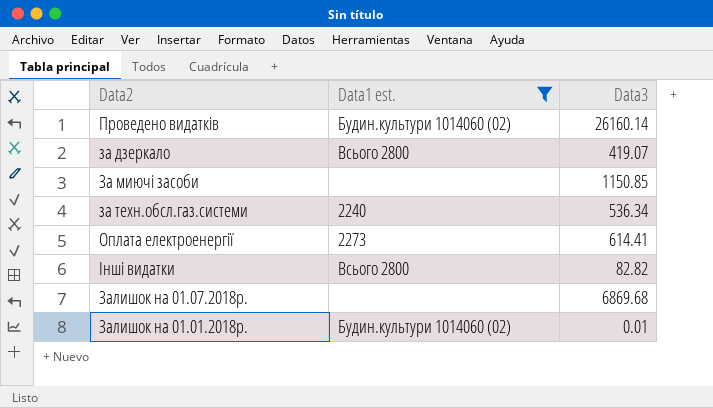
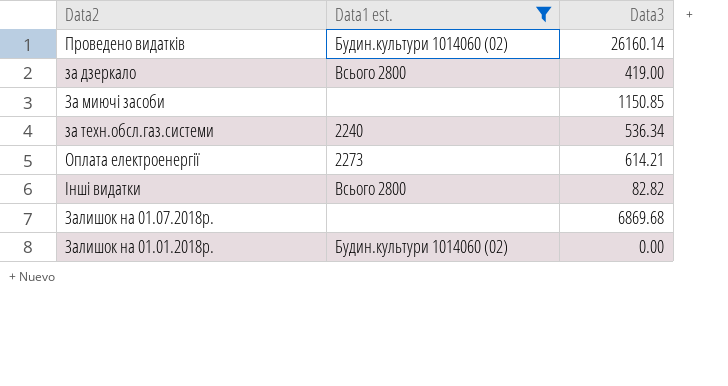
за дзеркало | Data3: 419.07 -> 419.00
Оплата електроенергії | Data3: 614.41 -> 614.21
Залишок на 01.01.2018р. | Data3: 0.01 -> 0.00

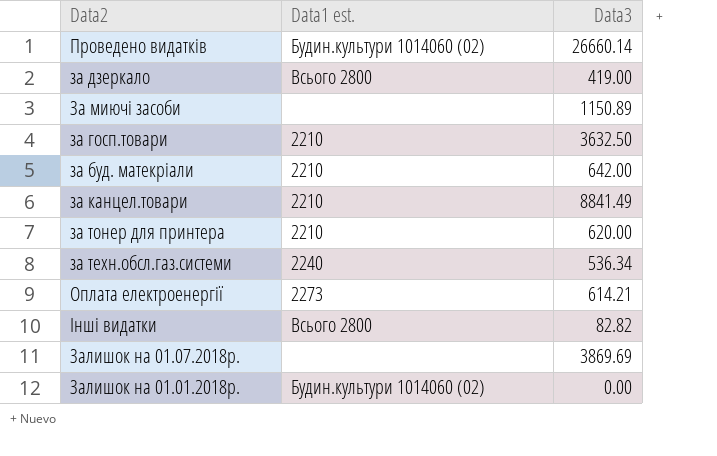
filter: Data1 est. != 2210 -> none
Проведено видатків | Data3: 26160.14 -> 26660.14
За миючі засоби | Data3: 1150.85 -> 1150.89
Залишок на 01.07.2018р. | Data3: 6869.68 -> 3869.69

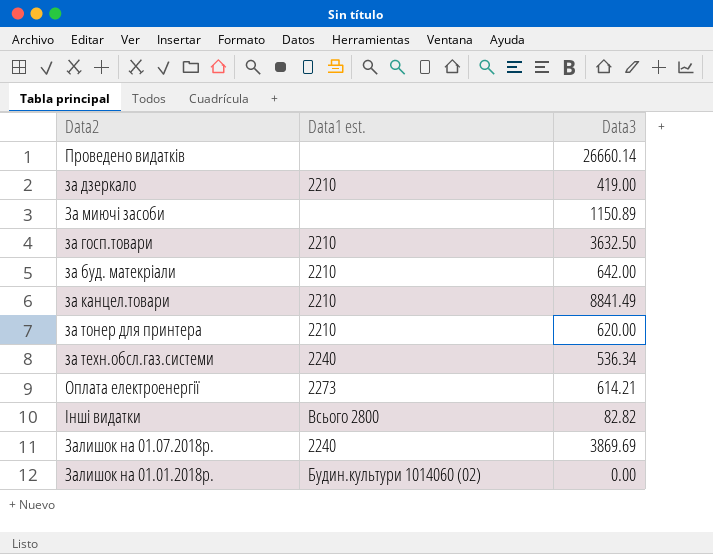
Проведено видатків | Data1 est.: Будин.культури 1014060 (02) -> none
за дзеркало | Data1 est.: Всього 2800 -> 2210
Залишок на 01.07.2018р. | Data1 est.: none -> 2240

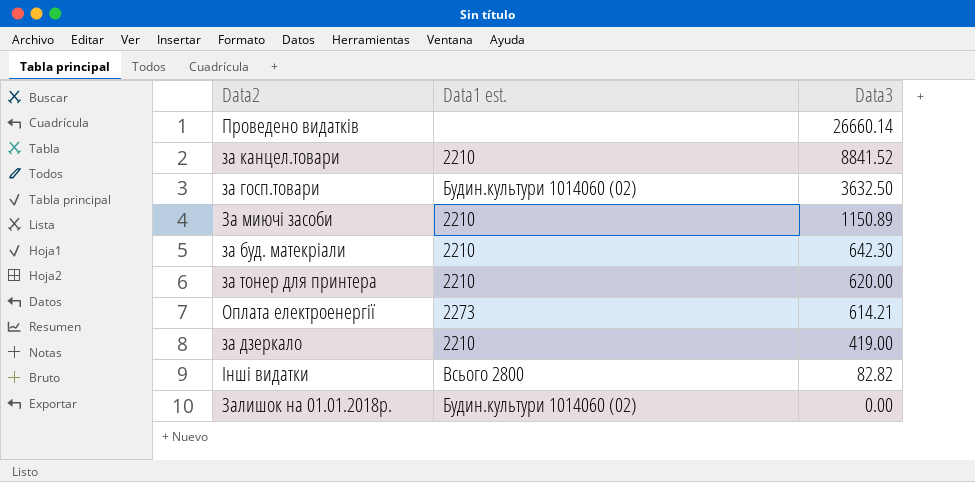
row order: none -> Data3 descending
row за техн.обсл.газ.системи: 2240 | 536.34 -> none
row Залишок на 01.07.2018р.: 2240 | 3869.69 -> none
за канцел.товари | Data3: 8841.49 -> 8841.52
за госп.товари | Data1 est.: 2210 -> Будин.культури 1014060 (02)
За миючі засоби | Data1 est.: none -> 2210
за буд. матекріали | Data3: 642.00 -> 642.30

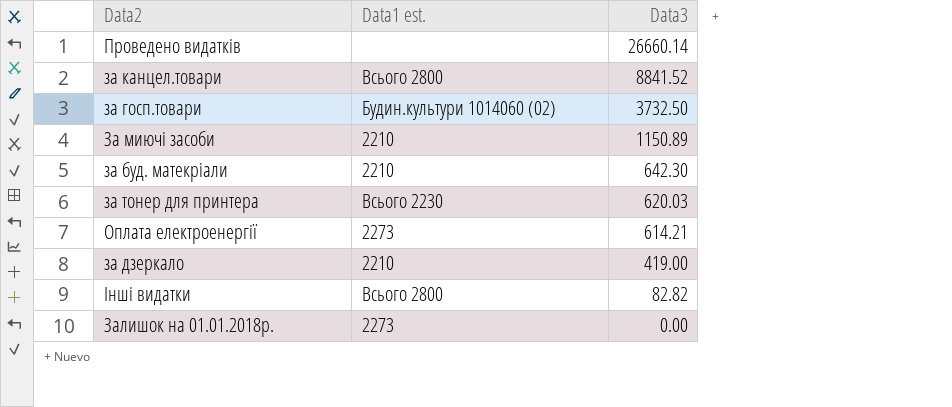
за канцел.товари | Data1 est.: 2210 -> Всього 2800
за госп.товари | Data3: 3632.50 -> 3732.50
за тонер для принтера | Data1 est.: 2210 -> Всього 2230
за тонер для принтера | Data3: 620.00 -> 620.03
Залишок на 01.01.2018р. | Data1 est.: Будин.культури 1014060 (02) -> 2273

